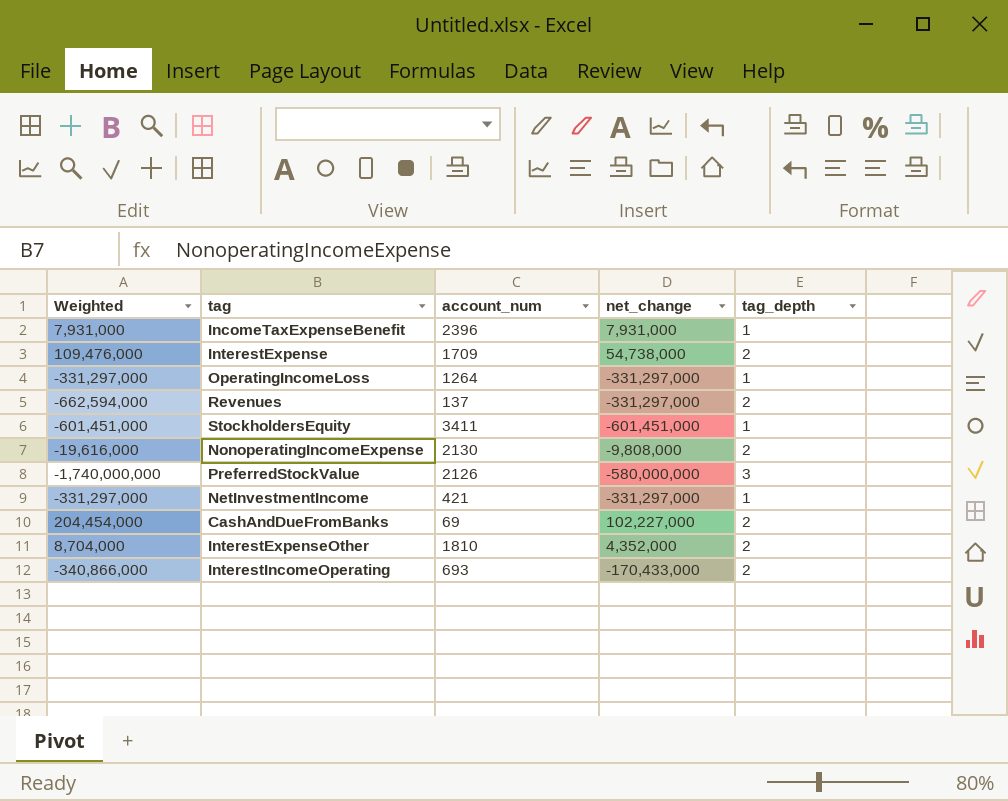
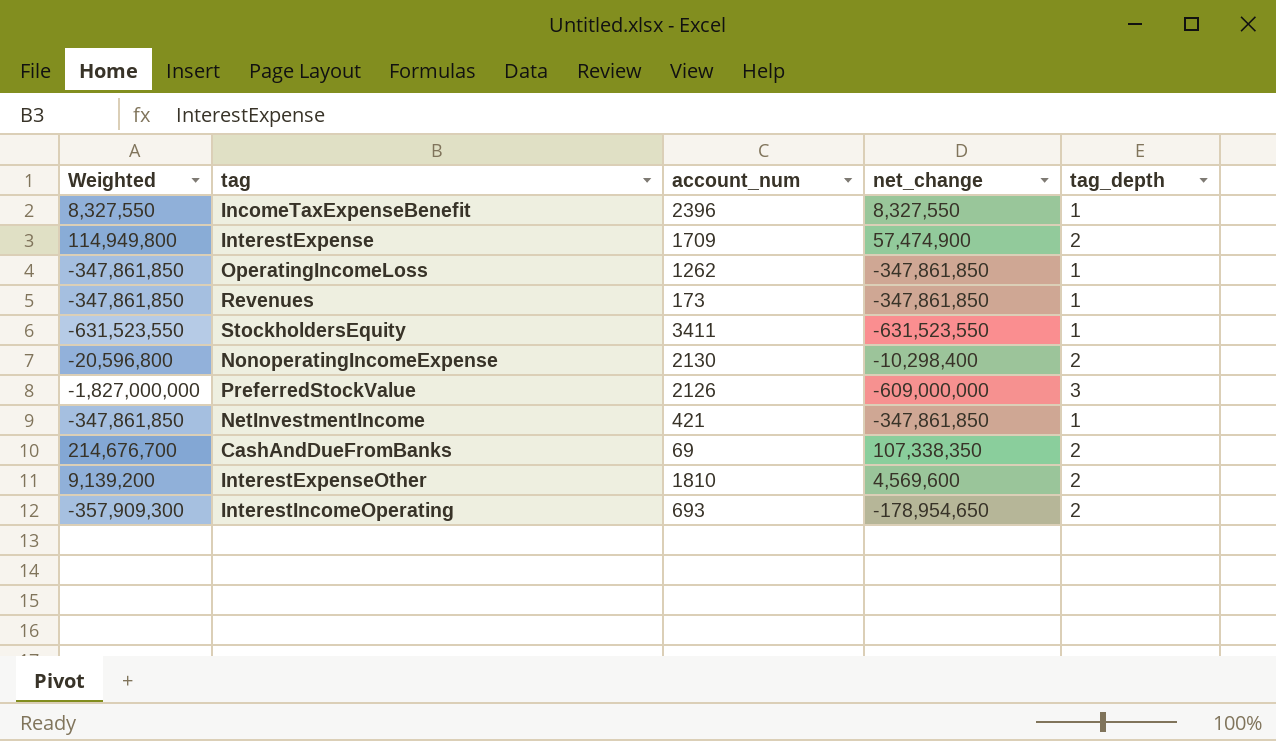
IncomeTaxExpenseBenefit | Weighted: 7,931,000 -> 8,327,550
IncomeTaxExpenseBenefit | net_change: 7,931,000 -> 8,327,550
InterestExpense | Weighted: 109,476,000 -> 114,949,800
InterestExpense | net_change: 54,738,000 -> 57,474,900
OperatingIncomeLoss | Weighted: -331,297,000 -> -347,861,850
OperatingIncomeLoss | account_num: 1264 -> 1262
OperatingIncomeLoss | net_change: -331,297,000 -> -347,861,850
Revenues | Weighted: -662,594,000 -> -347,861,850
Revenues | account_num: 137 -> 173
Revenues | net_change: -331,297,000 -> -347,861,850
Revenues | tag_depth: 2 -> 1
StockholdersEquity | Weighted: -601,451,000 -> -631,523,550
StockholdersEquity | net_change: -601,451,000 -> -631,523,550
NonoperatingIncomeExpense | Weighted: -19,616,000 -> -20,596,800
NonoperatingIncomeExpense | net_change: -9,808,000 -> -10,298,400
PreferredStockValue | Weighted: -1,740,000,000 -> -1,827,000,000
PreferredStockValue | net_change: -580,000,000 -> -609,000,000
NetInvestmentIncome | Weighted: -331,297,000 -> -347,861,850
NetInvestmentIncome | net_change: -331,297,000 -> -347,861,850
CashAndDueFromBanks | Weighted: 204,454,000 -> 214,676,700
CashAndDueFromBanks | net_change: 102,227,000 -> 107,338,350
InterestExpenseOther | Weighted: 8,704,000 -> 9,139,200
InterestExpenseOther | net_change: 4,352,000 -> 4,569,600
InterestIncomeOperating | Weighted: -340,866,000 -> -357,909,300
InterestIncomeOperating | net_change: -170,433,000 -> -178,954,650

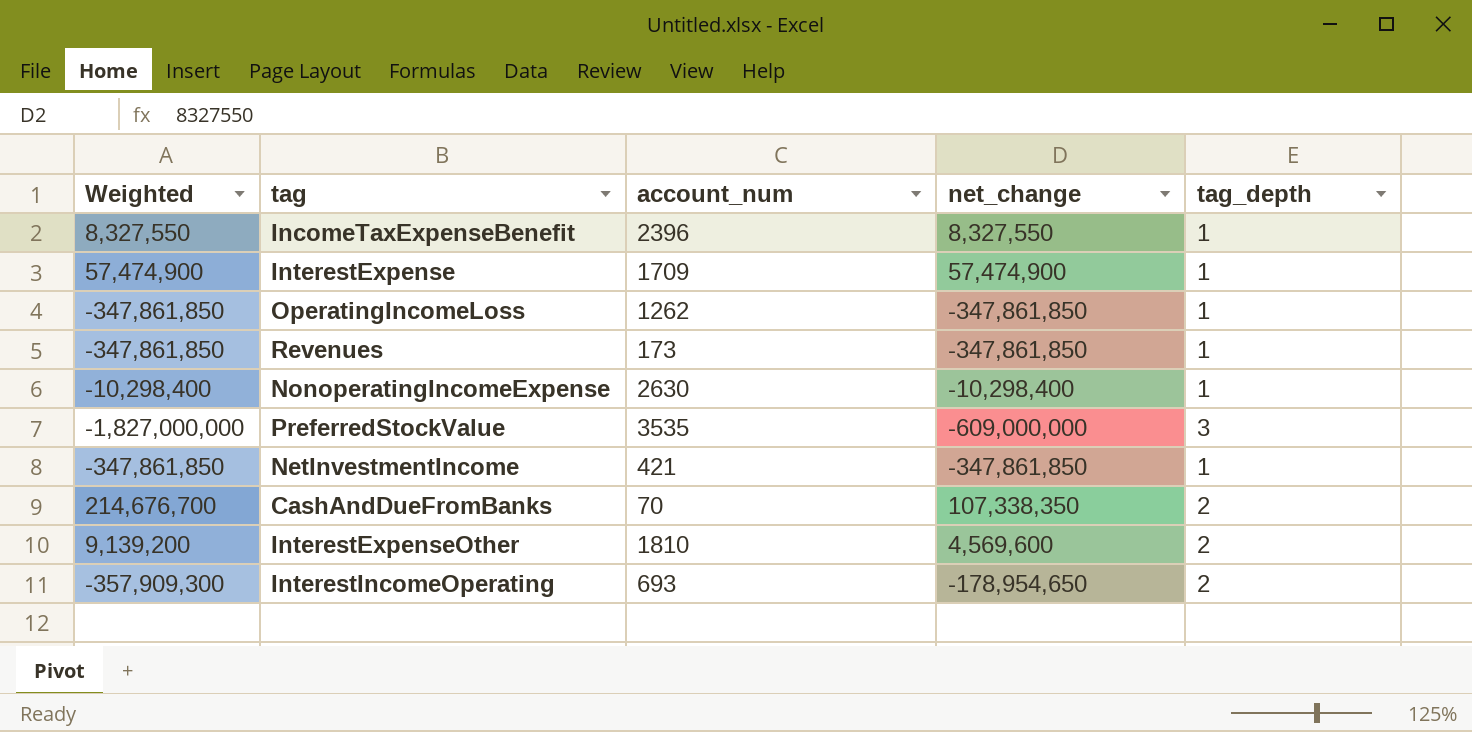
row StockholdersEquity: -631,523,550 | 3411 | -631,523,550 | 1 -> none
InterestExpense | Weighted: 114,949,800 -> 57,474,900
InterestExpense | tag_depth: 2 -> 1
NonoperatingIncomeExpense | Weighted: -20,596,800 -> -10,298,400
NonoperatingIncomeExpense | account_num: 2130 -> 2630
NonoperatingIncomeExpense | tag_depth: 2 -> 1
PreferredStockValue | account_num: 2126 -> 3535
CashAndDueFromBanks | account_num: 69 -> 70

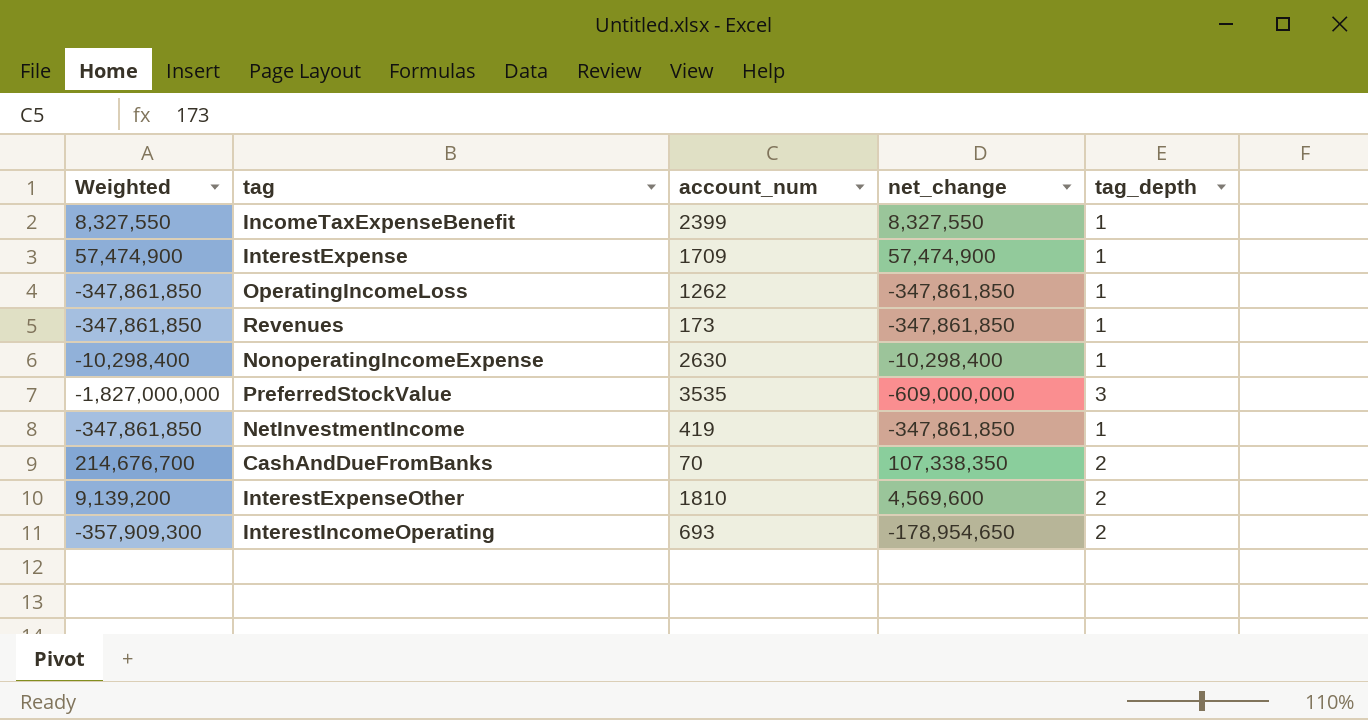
IncomeTaxExpenseBenefit | account_num: 2396 -> 2399
NetInvestmentIncome | account_num: 421 -> 419

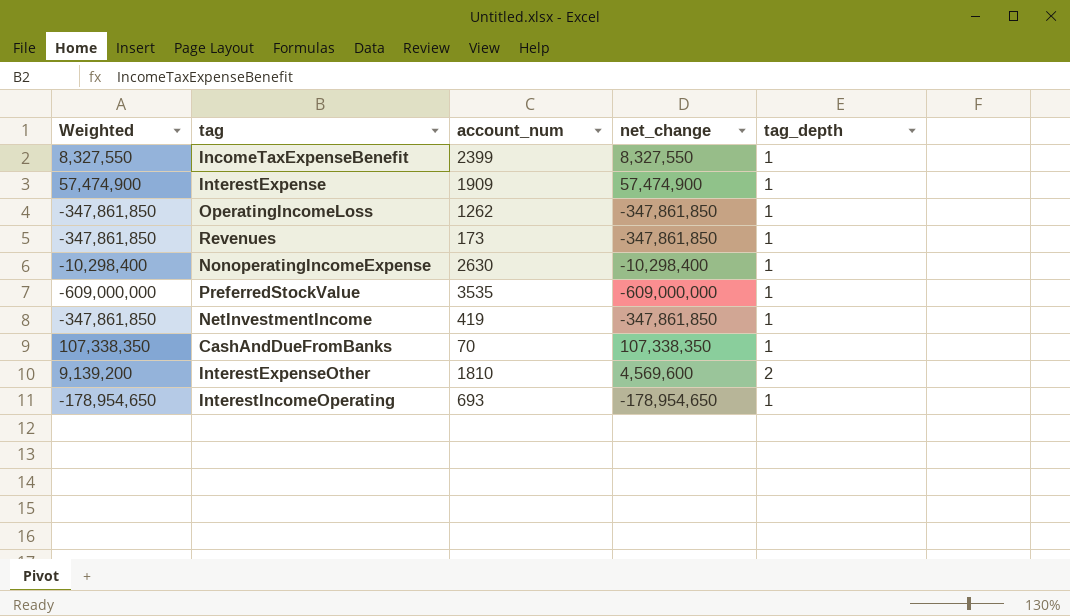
InterestExpense | account_num: 1709 -> 1909
PreferredStockValue | Weighted: -1,827,000,000 -> -609,000,000
PreferredStockValue | tag_depth: 3 -> 1
CashAndDueFromBanks | Weighted: 214,676,700 -> 107,338,350
CashAndDueFromBanks | tag_depth: 2 -> 1
InterestIncomeOperating | Weighted: -357,909,300 -> -178,954,650
InterestIncomeOperating | tag_depth: 2 -> 1

